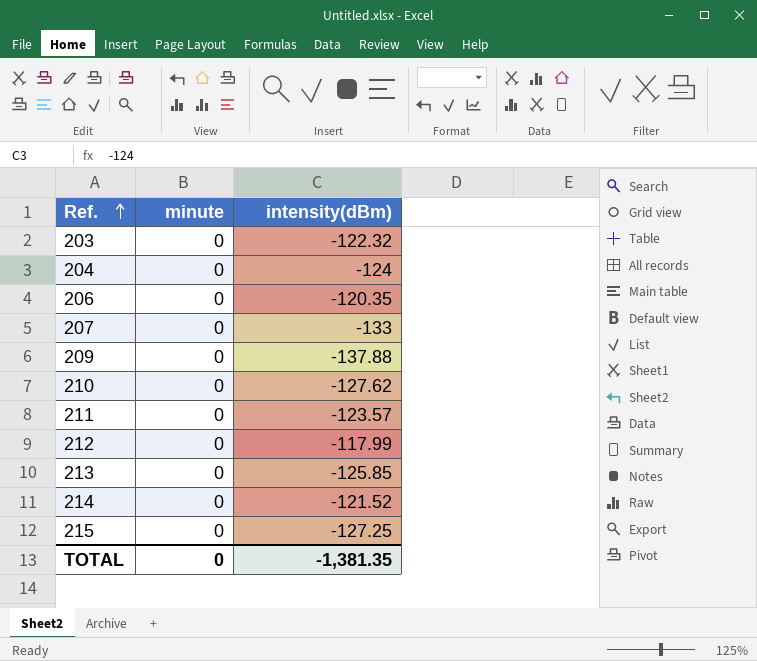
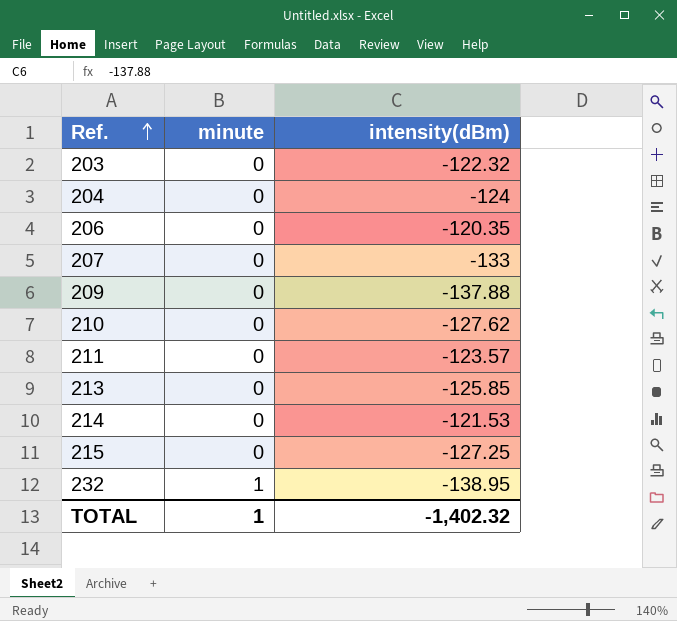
row 212: 0 | -117.99 -> none
214 | intensity(dBm): -121.52 -> -121.53
row 232: none -> 1 | -138.95
TOTAL | minute: 0 -> 1
TOTAL | intensity(dBm): -1,381.35 -> -1,402.32

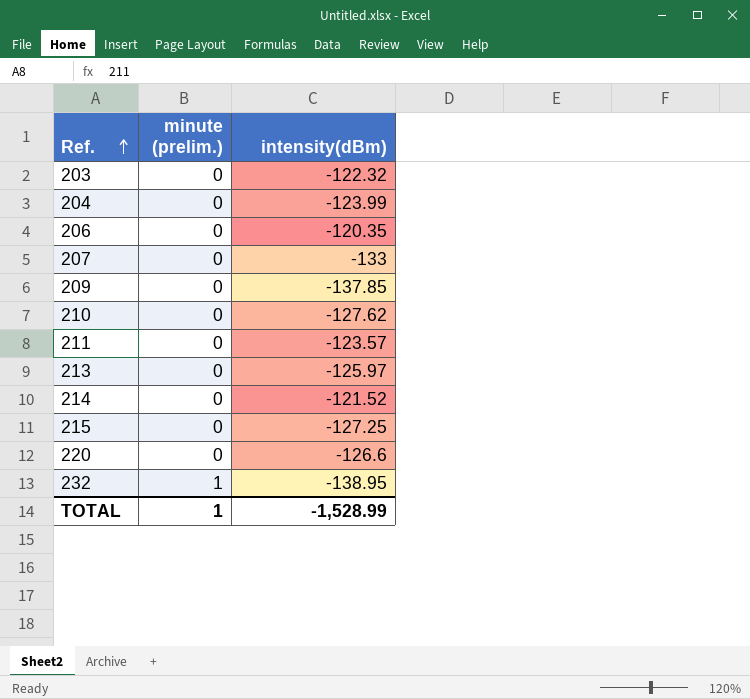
column name: minute -> minute (prelim.)
204 | intensity(dBm): -124 -> -123.99
209 | intensity(dBm): -137.88 -> -137.85
213 | intensity(dBm): -125.85 -> -125.97
214 | intensity(dBm): -121.53 -> -121.52
row 220: none -> 0 | -126.6
TOTAL | intensity(dBm): -1,402.32 -> -1,528.99

